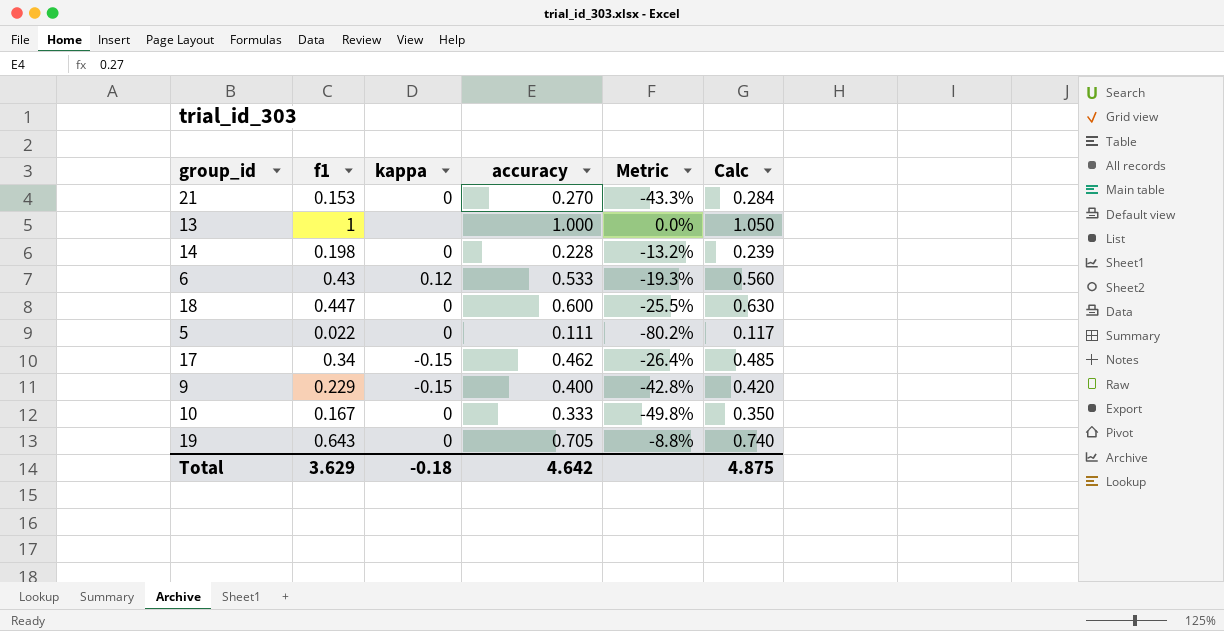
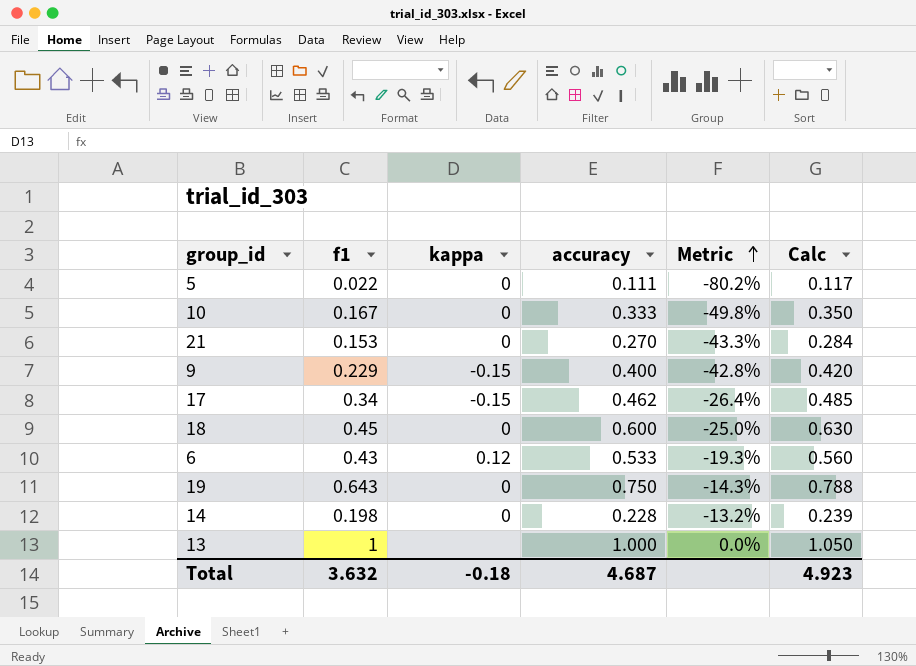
row order: none -> Metric ascending
18 | f1: 0.447 -> 0.45
18 | Metric: -25.5% -> -25.0%
19 | accuracy: 0.705 -> 0.750
19 | Metric: -8.8% -> -14.3%
19 | Calc: 0.740 -> 0.788
Total | f1: 3.629 -> 3.632
Total | accuracy: 4.642 -> 4.687
Total | Calc: 4.875 -> 4.923

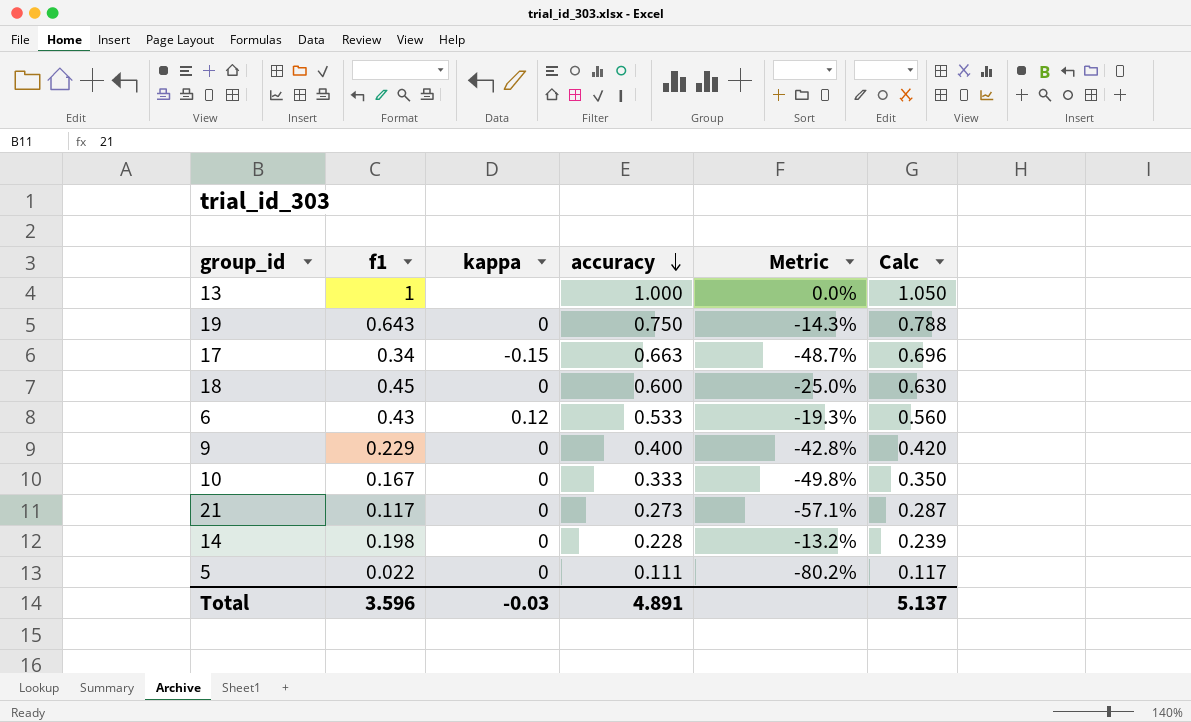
row order: Metric ascending -> accuracy descending
17 | accuracy: 0.462 -> 0.663
17 | Metric: -26.4% -> -48.7%
17 | Calc: 0.485 -> 0.696
9 | kappa: -0.15 -> 0
21 | f1: 0.153 -> 0.117
21 | accuracy: 0.270 -> 0.273
21 | Metric: -43.3% -> -57.1%
21 | Calc: 0.284 -> 0.287
Total | f1: 3.632 -> 3.596
Total | kappa: -0.18 -> -0.03
Total | accuracy: 4.687 -> 4.891
Total | Calc: 4.923 -> 5.137

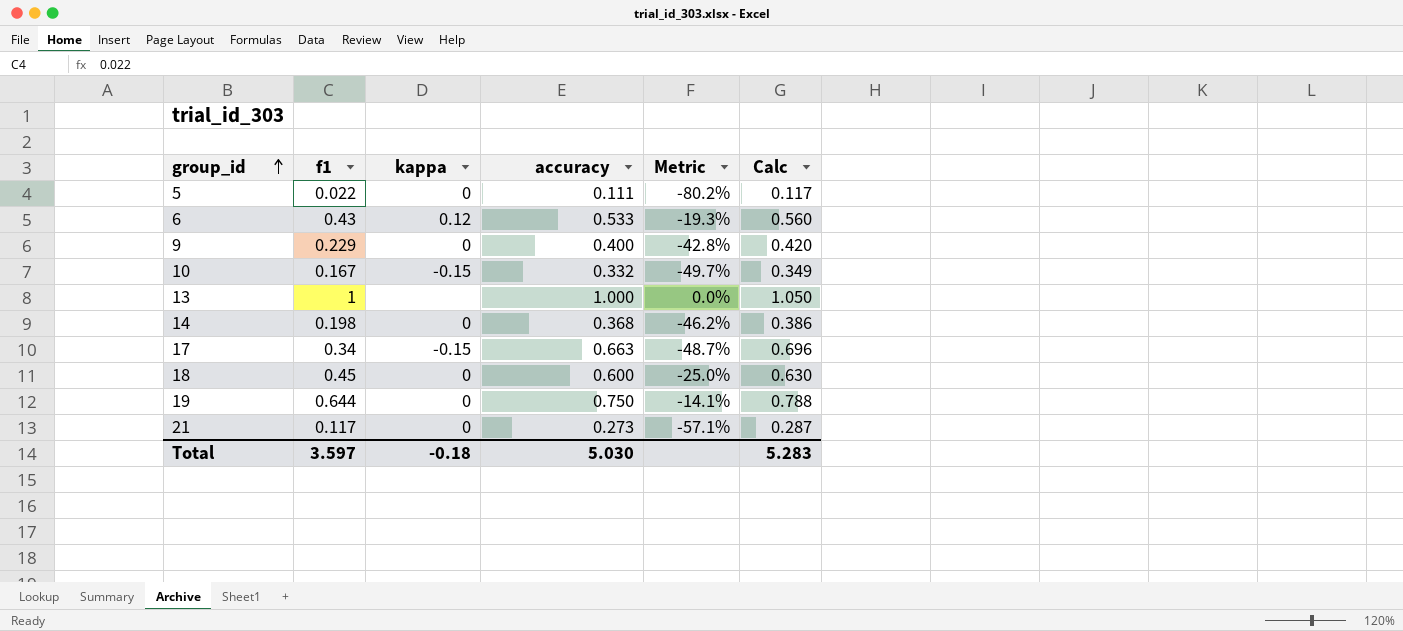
row order: accuracy descending -> group_id ascending
10 | kappa: 0 -> -0.15
10 | accuracy: 0.333 -> 0.332
10 | Metric: -49.8% -> -49.7%
10 | Calc: 0.350 -> 0.349
14 | accuracy: 0.228 -> 0.368
14 | Metric: -13.2% -> -46.2%
14 | Calc: 0.239 -> 0.386
19 | f1: 0.643 -> 0.644
19 | Metric: -14.3% -> -14.1%
Total | f1: 3.596 -> 3.597
Total | kappa: -0.03 -> -0.18
Total | accuracy: 4.891 -> 5.030
Total | Calc: 5.137 -> 5.283

